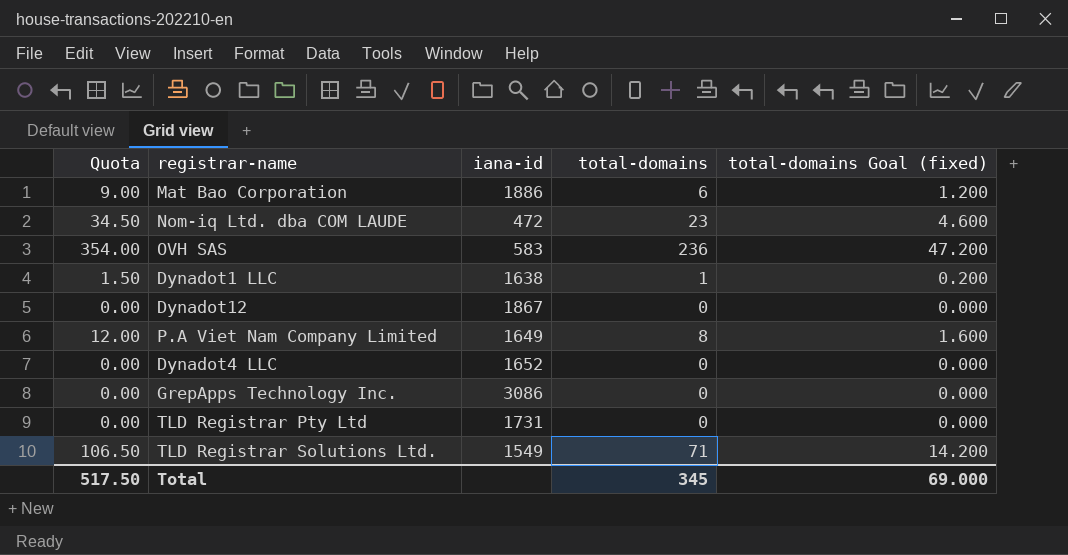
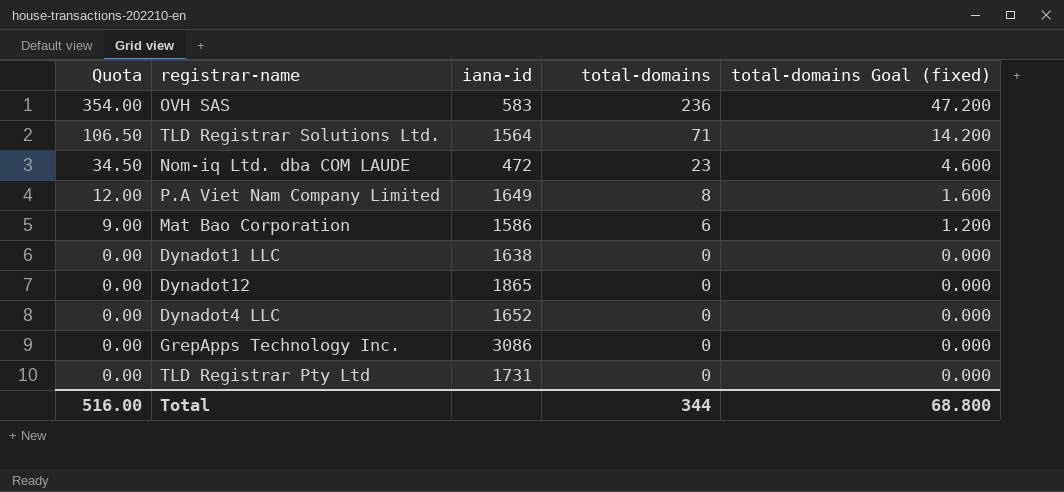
row order: none -> Quota descending
TLD Registrar Solutions Ltd. | iana-id: 1549 -> 1564
Mat Bao Corporation | iana-id: 1886 -> 1586
Dynadot1 LLC | Quota: 1.50 -> 0.00
Dynadot1 LLC | total-domains: 1 -> 0
Dynadot1 LLC | total-domains Goal (fixed): 0.200 -> 0.000
Dynadot12 | iana-id: 1867 -> 1865
Total | Quota: 517.50 -> 516.00
Total | total-domains: 345 -> 344
Total | total-domains Goal (fixed): 69.000 -> 68.800

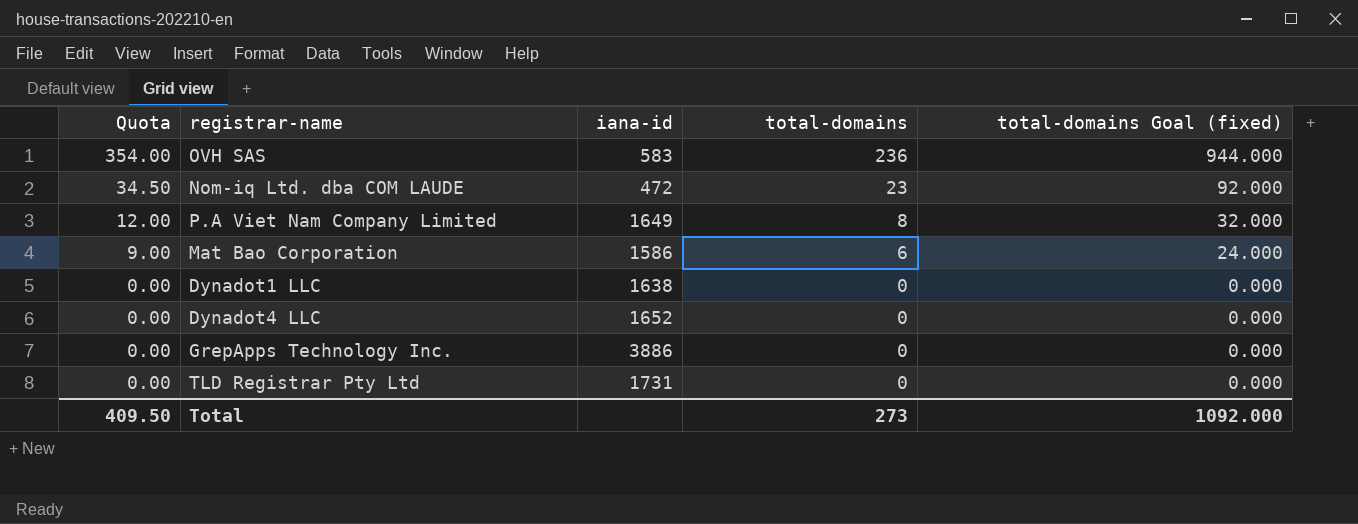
column total-domains Goal (fixed) | formula: [total-domains] * 0.2 -> [total-domains] * 4
row TLD Registrar Solutions Ltd.: 106.50 | 1564 | 71 | 14.200 -> none
row Dynadot12: 0.00 | 1865 | 0 | 0.000 -> none
GrepApps Technology Inc. | iana-id: 3086 -> 3886
Total | Quota: 516.00 -> 409.50
Total | total-domains: 344 -> 273
Total | total-domains Goal (fixed): 68.800 -> 1092.000

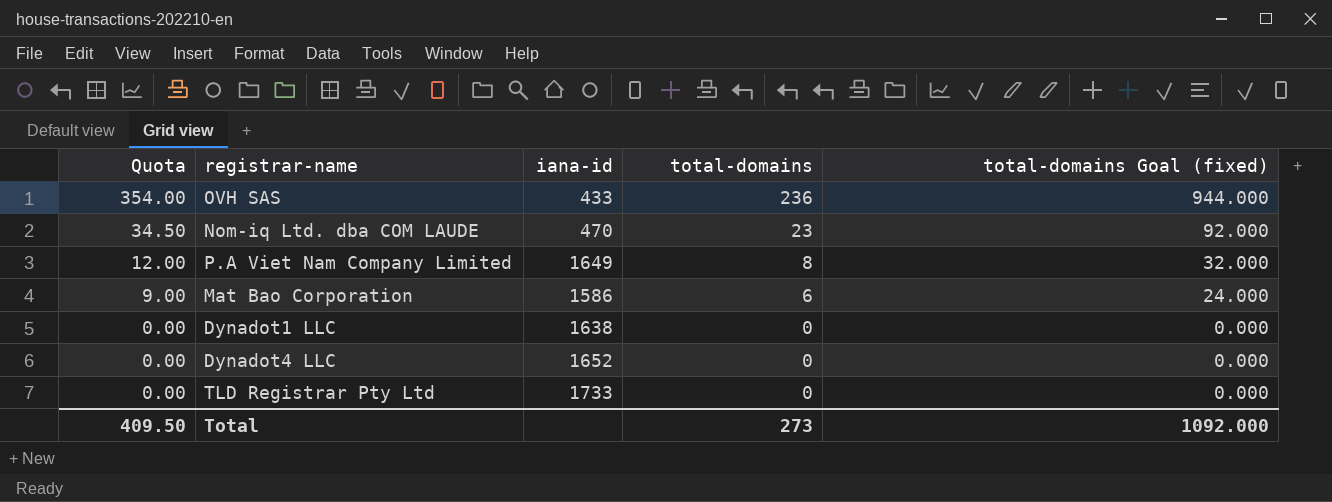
row GrepApps Technology Inc.: 0.00 | 3886 | 0 | 0.000 -> none
OVH SAS | iana-id: 583 -> 433
Nom-iq Ltd. dba COM LAUDE | iana-id: 472 -> 470
TLD Registrar Pty Ltd | iana-id: 1731 -> 1733

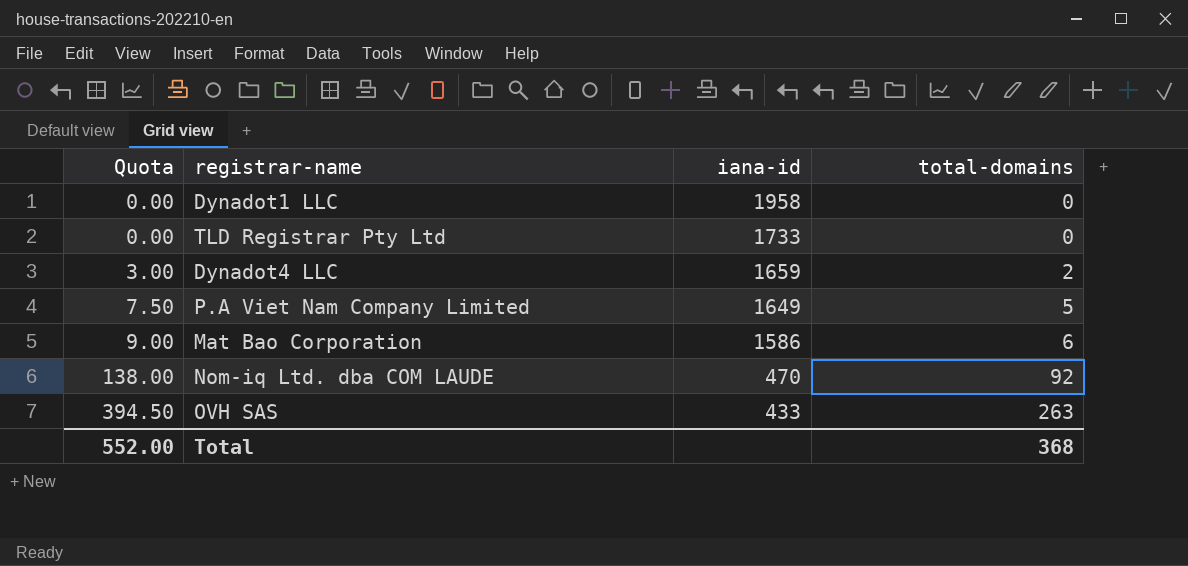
row order: Quota descending -> Quota ascending
column total-domains Goal (fixed) | formula: [total-domains] * 4 -> none
Dynadot1 LLC | iana-id: 1638 -> 1958
Dynadot4 LLC | Quota: 0.00 -> 3.00
Dynadot4 LLC | iana-id: 1652 -> 1659
Dynadot4 LLC | total-domains: 0 -> 2
P.A Viet Nam Company Limited | Quota: 12.00 -> 7.50
P.A Viet Nam Company Limited | total-domains: 8 -> 5
Nom-iq Ltd. dba COM LAUDE | Quota: 34.50 -> 138.00
Nom-iq Ltd. dba COM LAUDE | total-domains: 23 -> 92
OVH SAS | Quota: 354.00 -> 394.50
OVH SAS | total-domains: 236 -> 263
Total | Quota: 409.50 -> 552.00
Total | total-domains: 273 -> 368

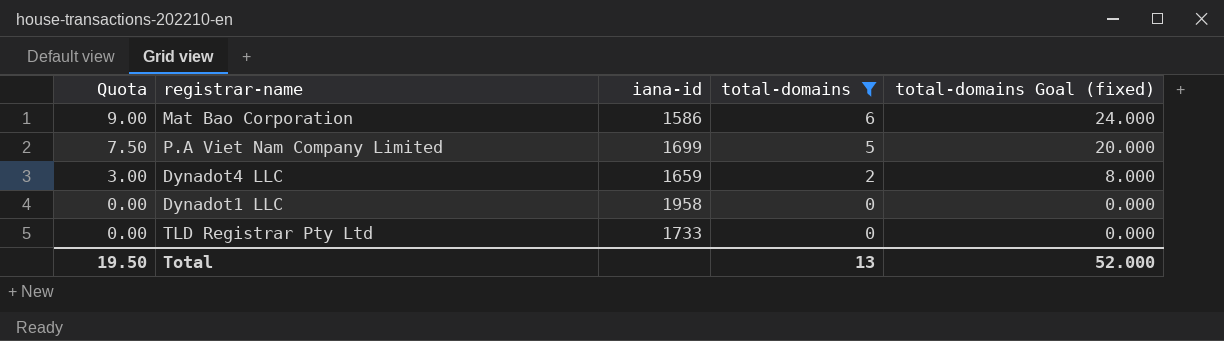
filter: none -> total-domains <= 6
row order: Quota ascending -> Quota descending
column total-domains Goal (fixed) | formula: none -> [total-domains] * 4
P.A Viet Nam Company Limited | iana-id: 1649 -> 1699
Total | Quota: 552.00 -> 19.50
Total | total-domains: 368 -> 13

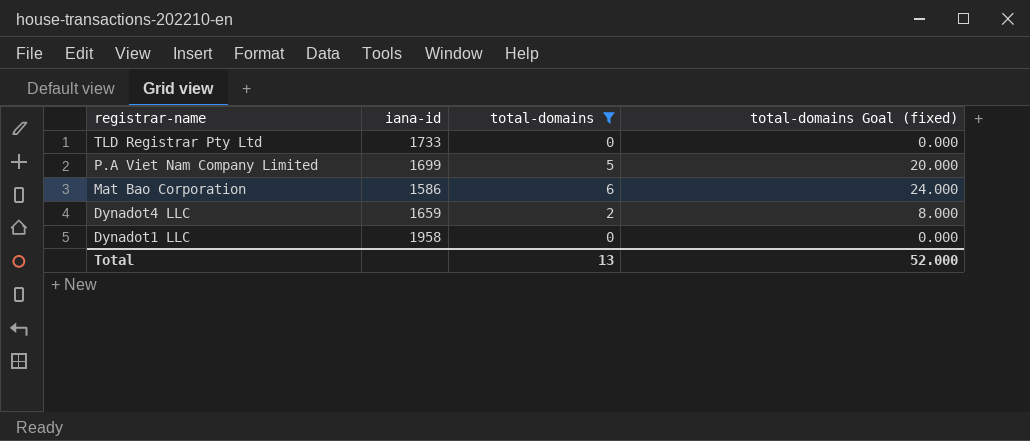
row order: Quota descending -> registrar-name descending
column Quota | formula: [total-domains] * 1.5 -> none

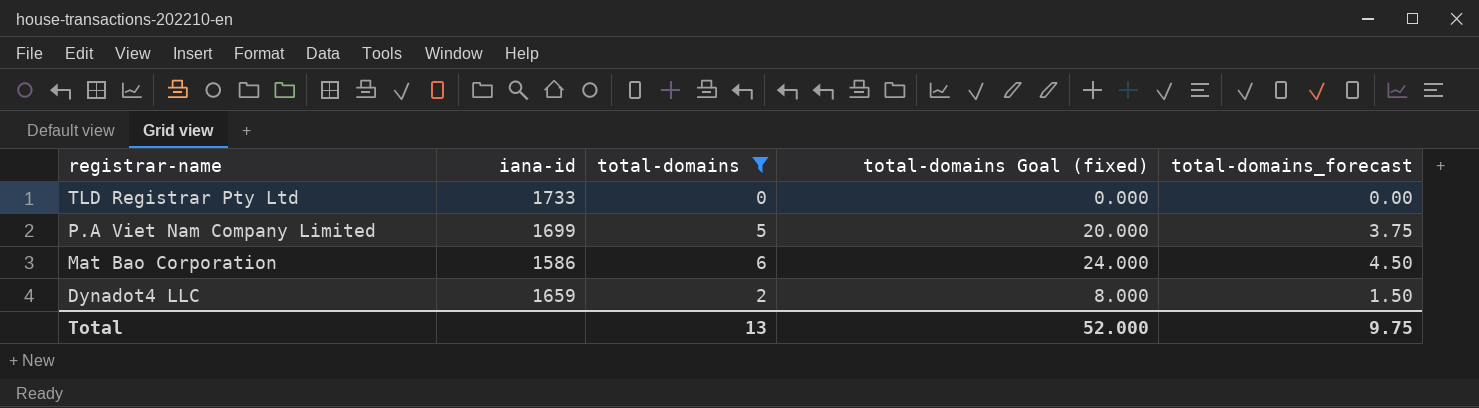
column total-domains_forecast | formula: none -> [total-domains] * 0.75
row Dynadot1 LLC: 1958 | 0 | 0.000 -> none

